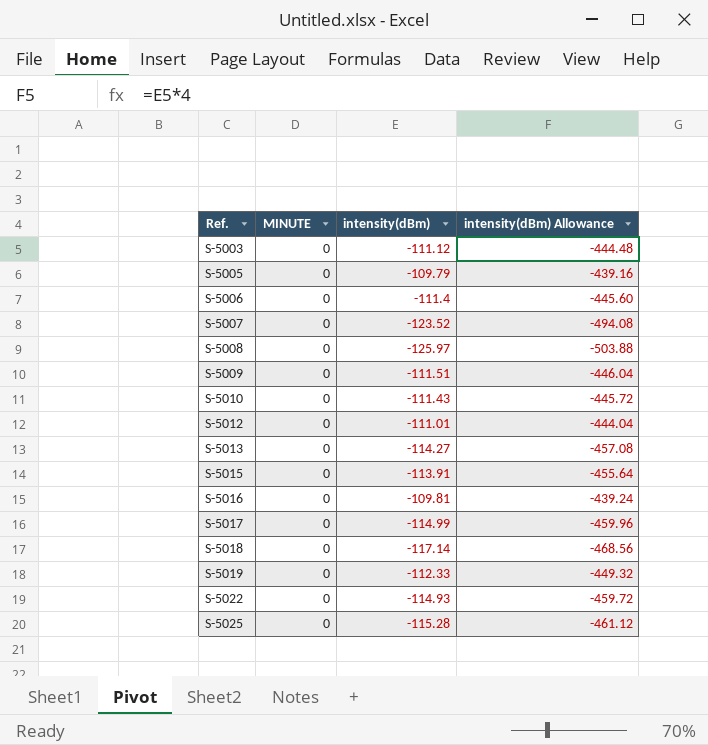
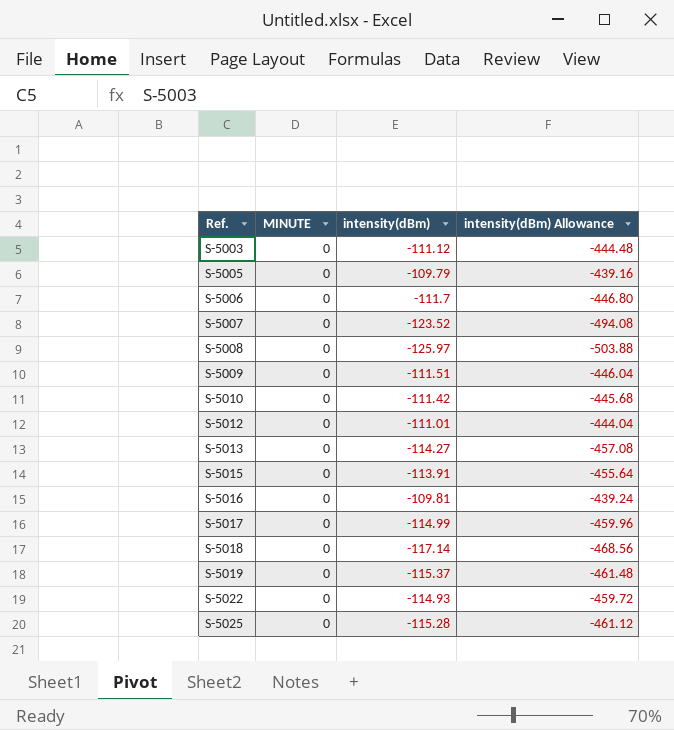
S-5006 | intensity(dBm): -111.4 -> -111.7
S-5006 | intensity(dBm) Allowance: -445.60 -> -446.80
S-5010 | intensity(dBm): -111.43 -> -111.42
S-5010 | intensity(dBm) Allowance: -445.72 -> -445.68
S-5019 | intensity(dBm): -112.33 -> -115.37
S-5019 | intensity(dBm) Allowance: -449.32 -> -461.48

